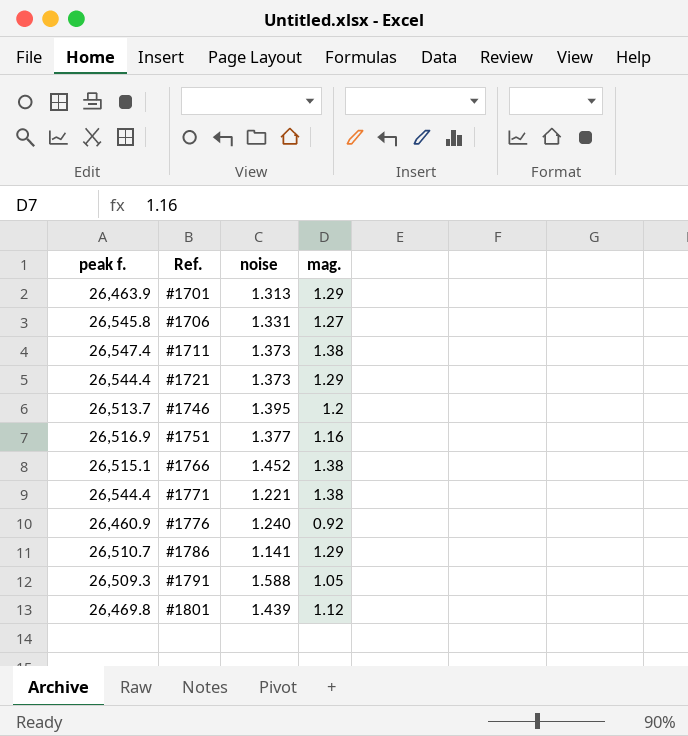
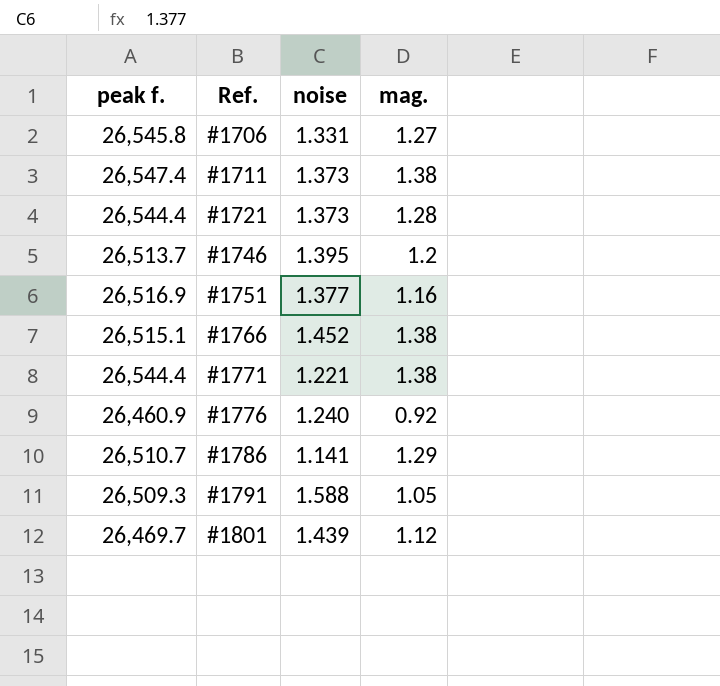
row #1701: 26,463.9 | 1.313 | 1.29 -> none
#1721 | mag.: 1.29 -> 1.28
#1801 | peak f.: 26,469.8 -> 26,469.7

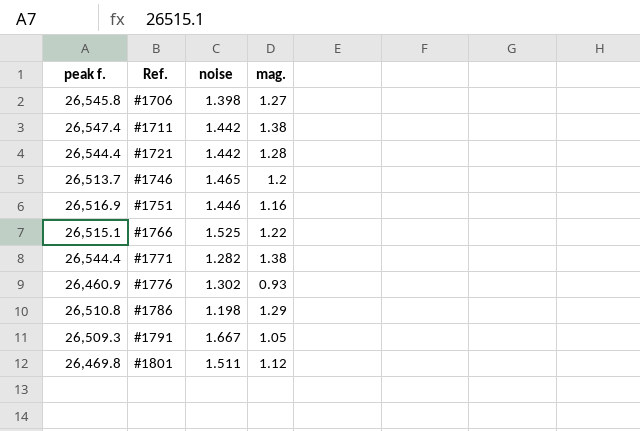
#1706 | noise: 1.331 -> 1.398
#1711 | noise: 1.373 -> 1.442
#1721 | noise: 1.373 -> 1.442
#1746 | noise: 1.395 -> 1.465
#1751 | noise: 1.377 -> 1.446
#1766 | noise: 1.452 -> 1.525
#1766 | mag.: 1.38 -> 1.22
#1771 | noise: 1.221 -> 1.282
#1776 | noise: 1.240 -> 1.302
#1776 | mag.: 0.92 -> 0.93
#1786 | peak f.: 26,510.7 -> 26,510.8
#1786 | noise: 1.141 -> 1.198
#1791 | noise: 1.588 -> 1.667
#1801 | peak f.: 26,469.7 -> 26,469.8
#1801 | noise: 1.439 -> 1.511

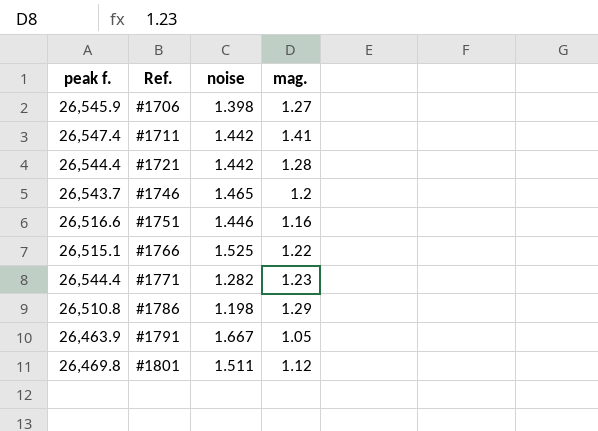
row #1776: 26,460.9 | 1.302 | 0.93 -> none
#1706 | peak f.: 26,545.8 -> 26,545.9
#1711 | mag.: 1.38 -> 1.41
#1746 | peak f.: 26,513.7 -> 26,543.7
#1751 | peak f.: 26,516.9 -> 26,516.6
#1771 | mag.: 1.38 -> 1.23
#1791 | peak f.: 26,509.3 -> 26,463.9

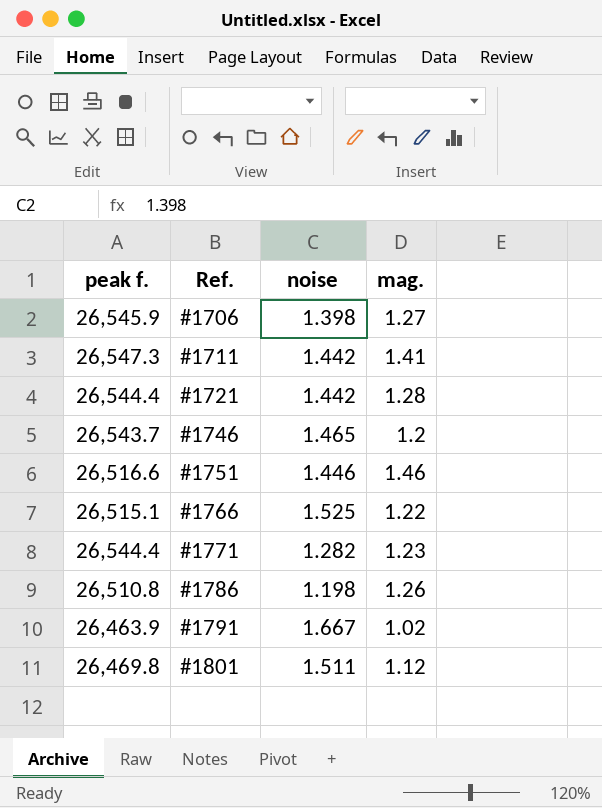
#1711 | peak f.: 26,547.4 -> 26,547.3
#1751 | mag.: 1.16 -> 1.46
#1786 | mag.: 1.29 -> 1.26
#1791 | mag.: 1.05 -> 1.02

